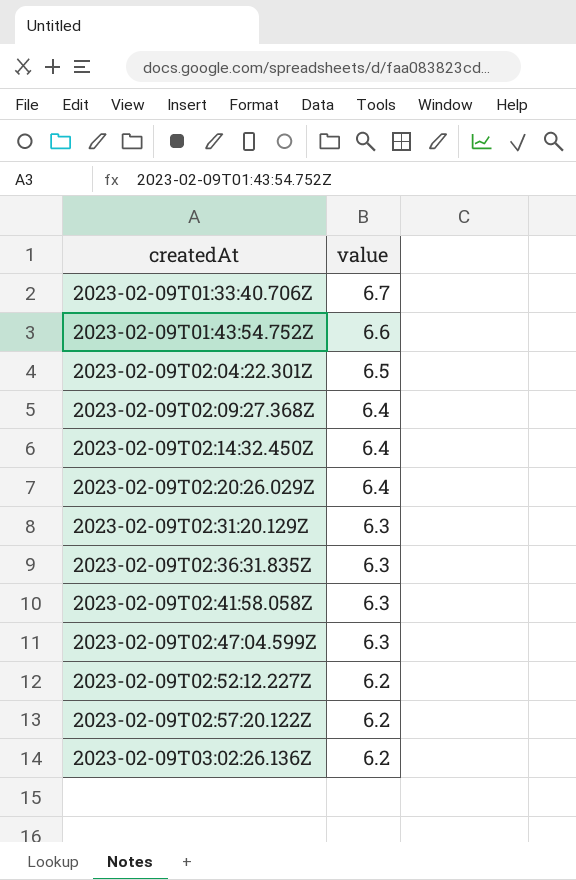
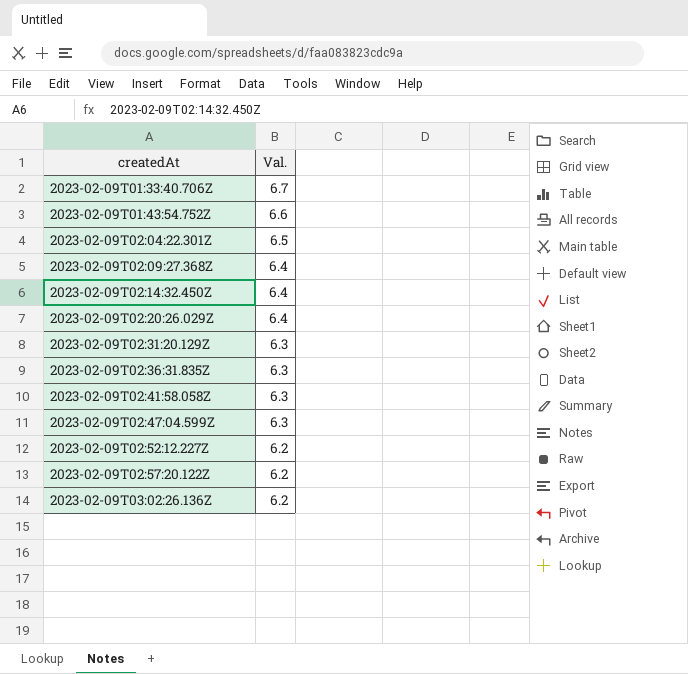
column name: value -> Val.

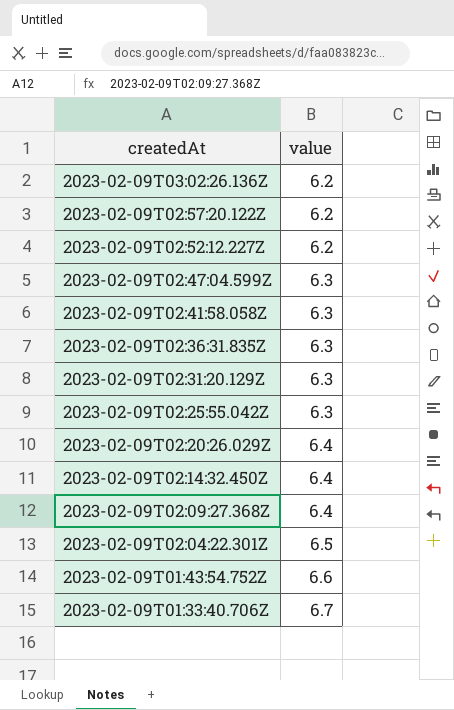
row order: createdAt ascending -> createdAt descending
column name: Val. -> value
row 2023-02-09T02:25:55.042Z: none -> 6.3

